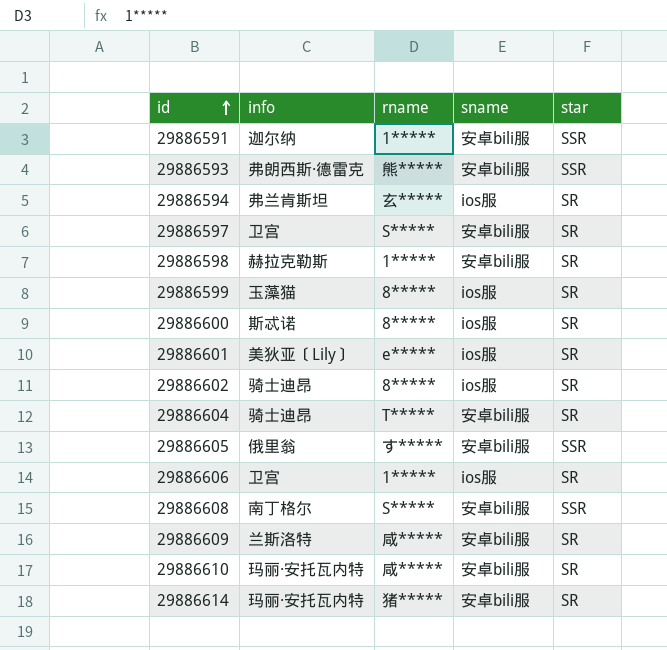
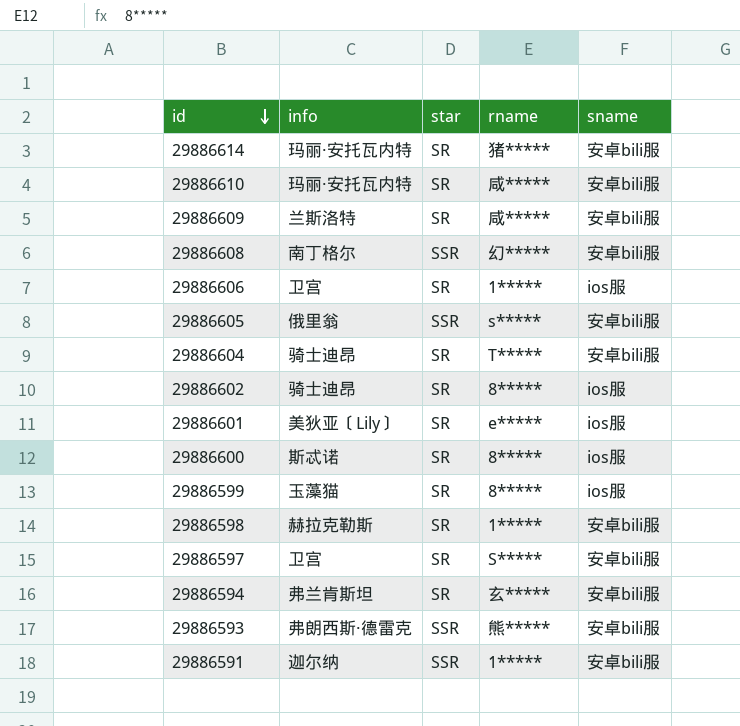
row order: id ascending -> id descending
column star | position: 5 -> 3
29886608 | rname: S***** -> 幻*****
29886605 | rname: す***** -> s*****
29886594 | sname: ios服 -> 安卓bili服

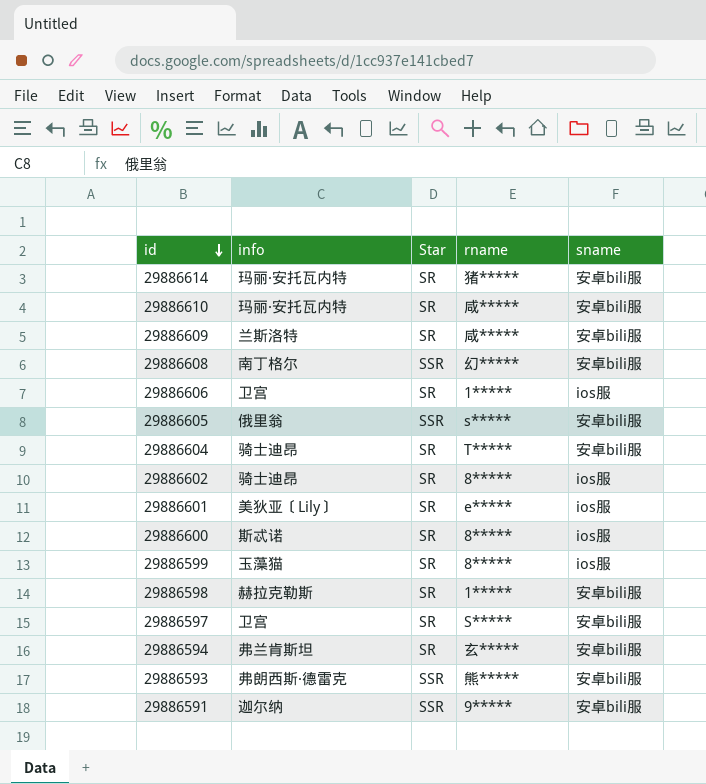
column name: star -> Star
29886591 | rname: 1***** -> 9*****

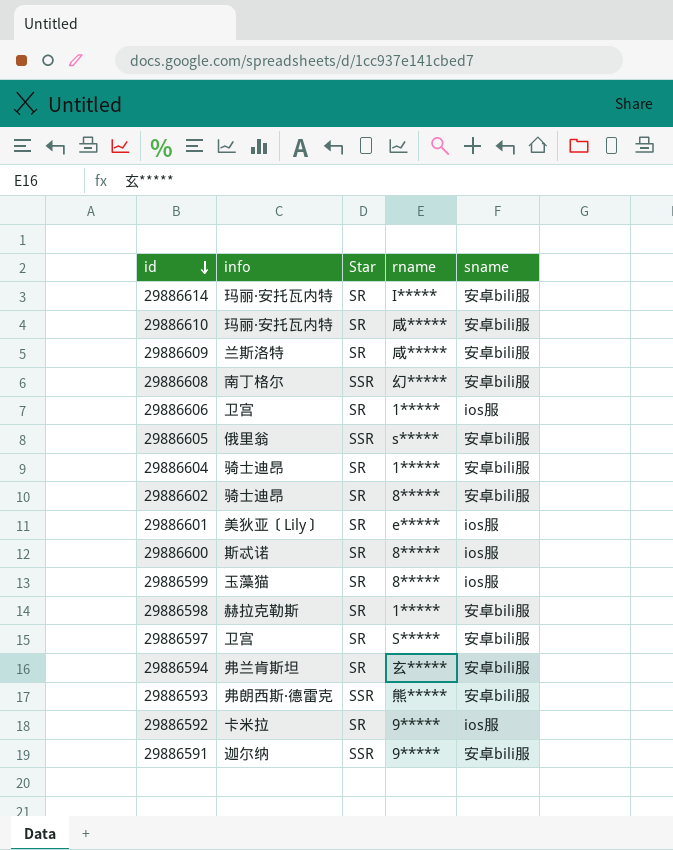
29886614 | rname: 猪***** -> I*****
29886604 | rname: T***** -> 1*****
29886602 | sname: ios服 -> 安卓bili服
row 29886592: none -> 卡米拉 | SR | 9***** | ios服

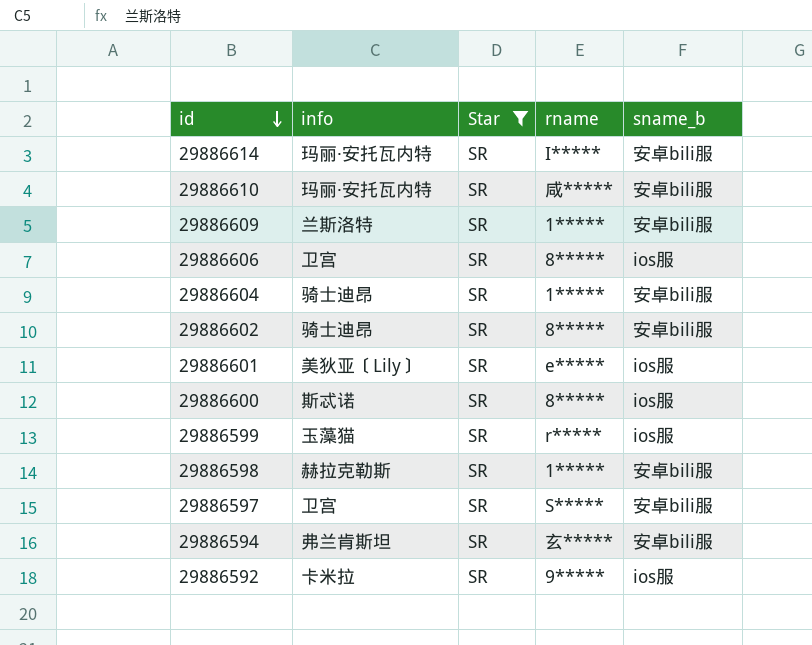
filter: none -> Star = SR
column name: sname -> sname_b
29886609 | rname: 咸***** -> 1*****
29886606 | rname: 1***** -> 8*****
29886599 | rname: 8***** -> r*****

